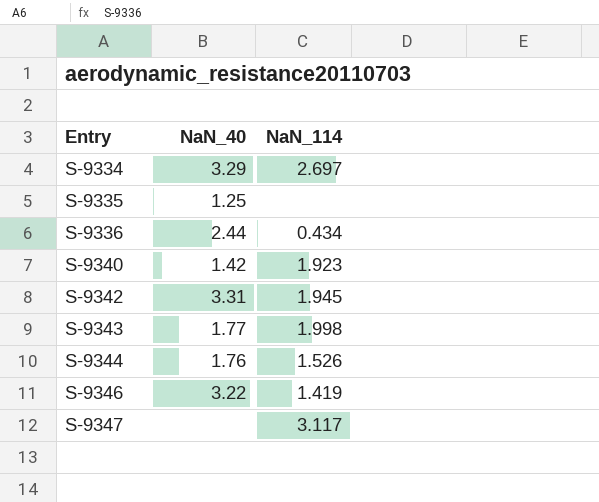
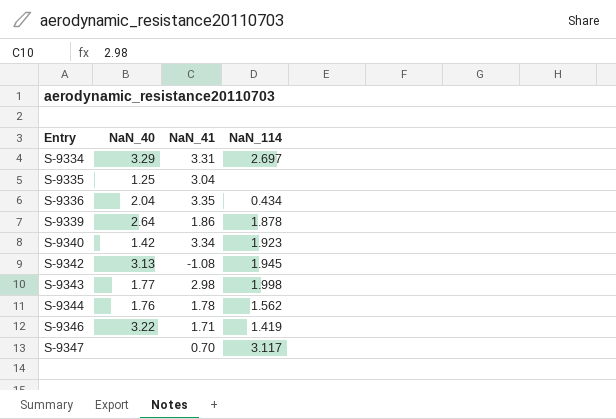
column NaN_41 | position: none -> 3
S-9336 | NaN_40: 2.44 -> 2.04
row S-9339: none -> 2.64 | 1.86 | 1.878
S-9342 | NaN_40: 3.31 -> 3.13
S-9344 | NaN_114: 1.526 -> 1.562

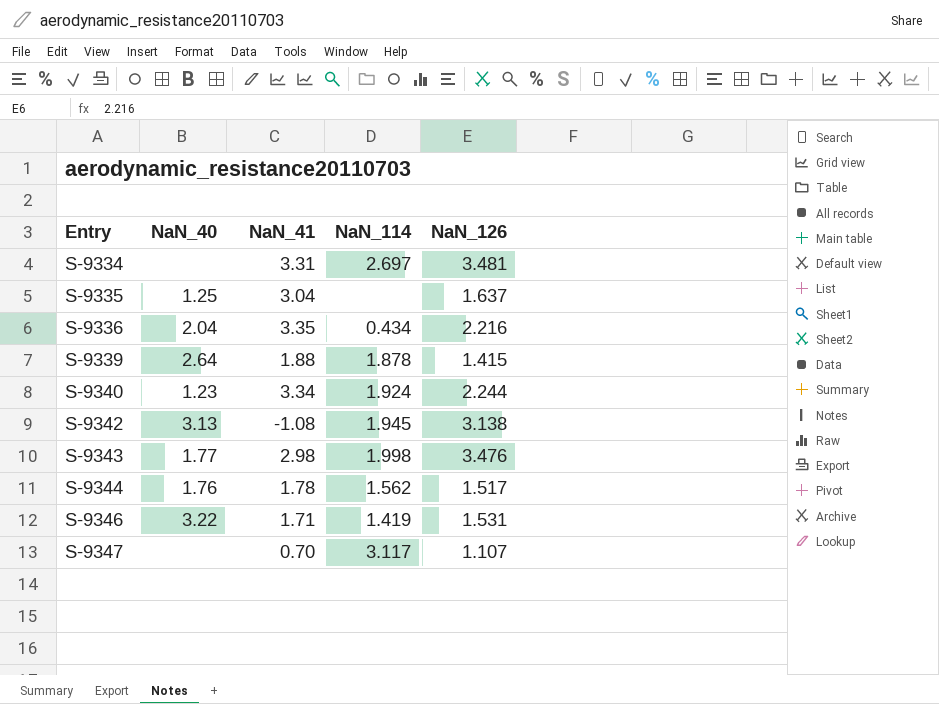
column NaN_126 | position: none -> 5
S-9334 | NaN_40: 3.29 -> none
S-9339 | NaN_41: 1.86 -> 1.88
S-9340 | NaN_40: 1.42 -> 1.23
S-9340 | NaN_114: 1.923 -> 1.924

